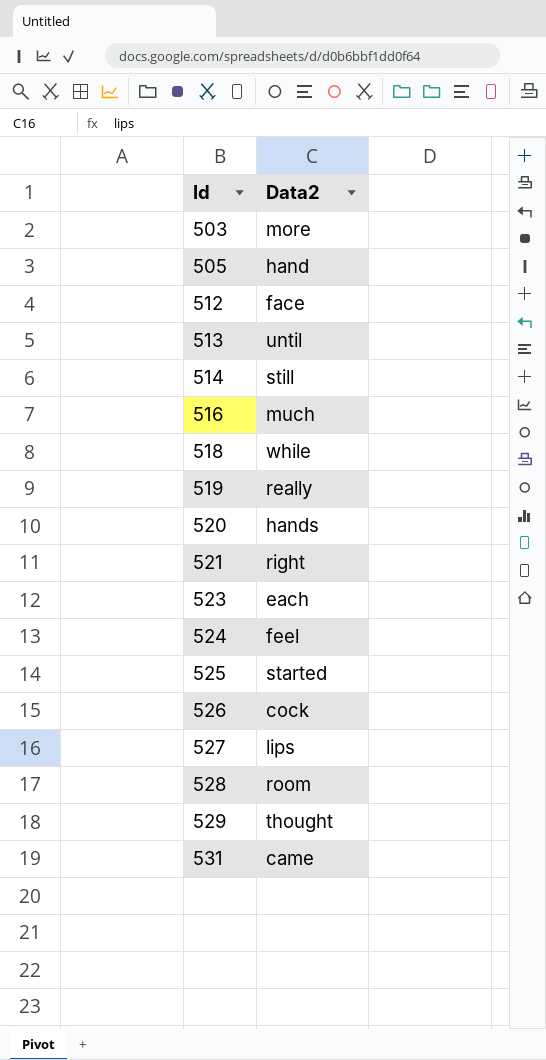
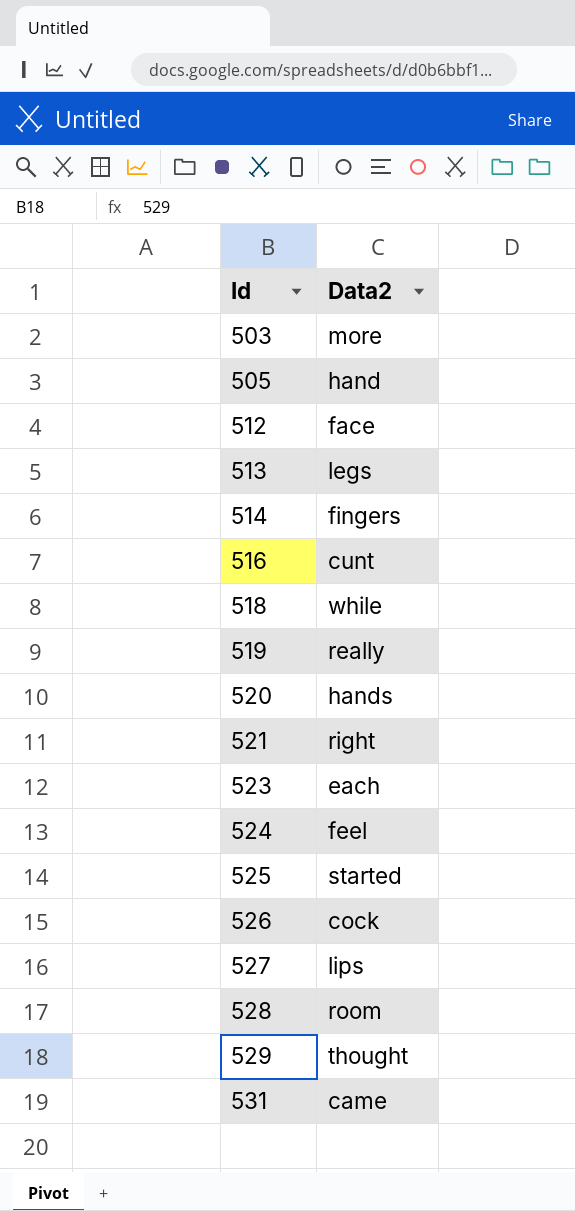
513 | Data2: until -> legs
514 | Data2: still -> fingers
516 | Data2: much -> cunt

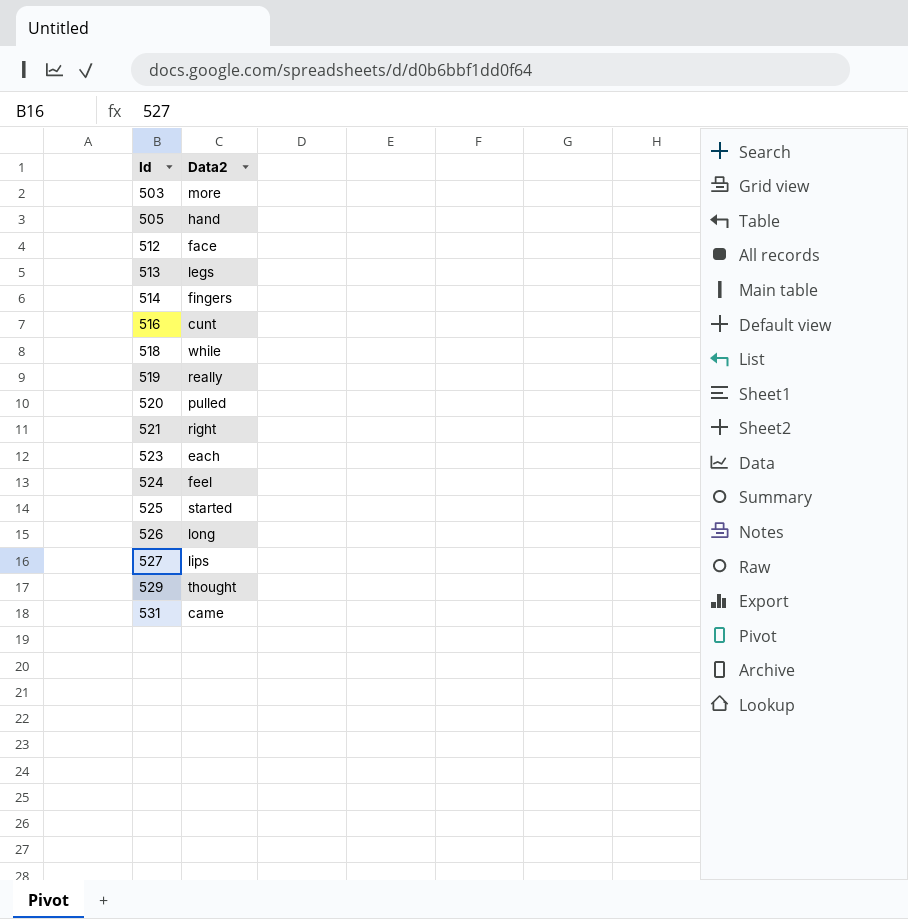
row 528: room -> none
520 | Data2: hands -> pulled
526 | Data2: cock -> long

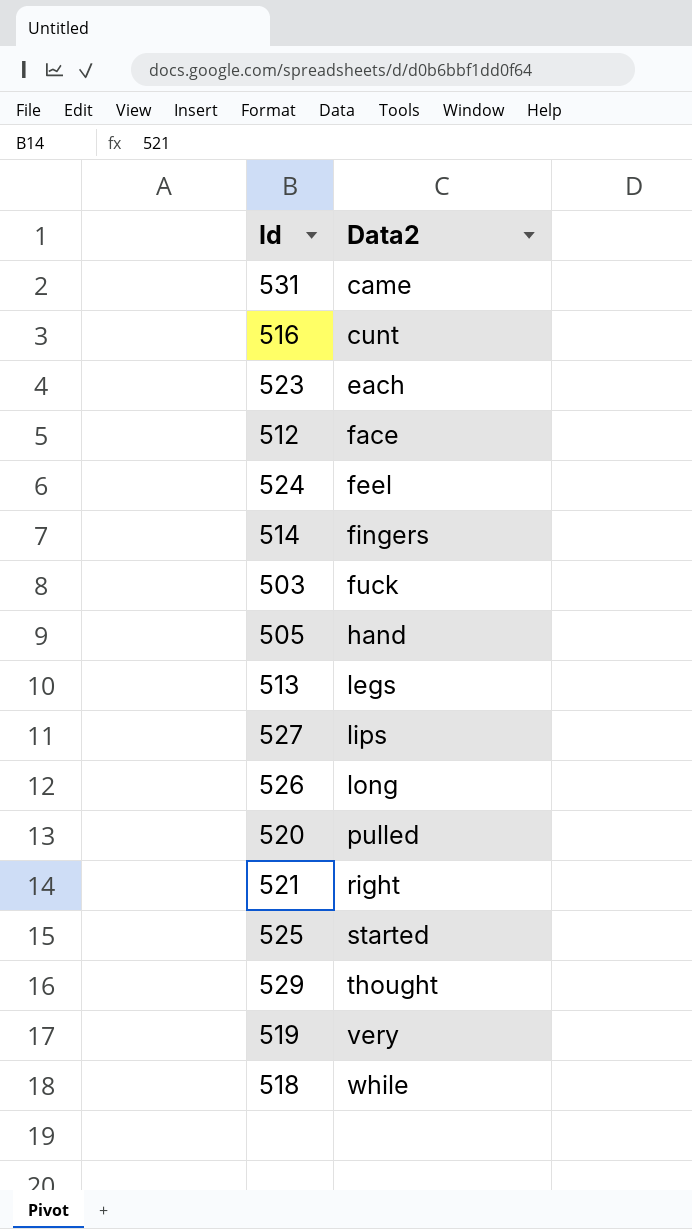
row order: Id ascending -> Data2 ascending
503 | Data2: more -> fuck
519 | Data2: really -> very

